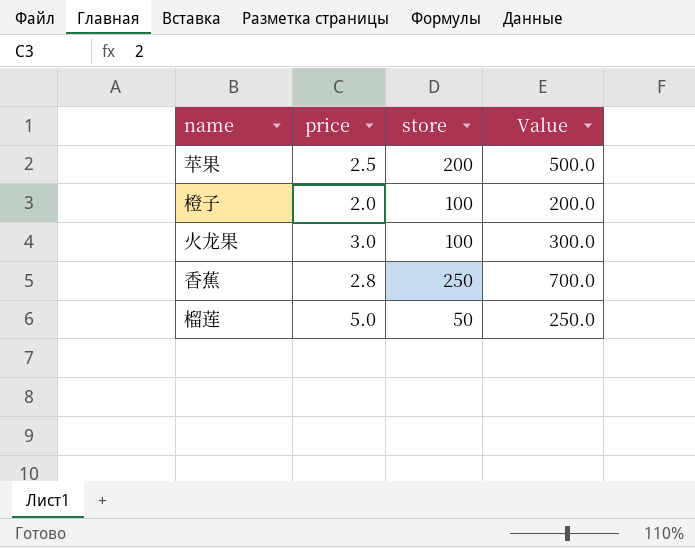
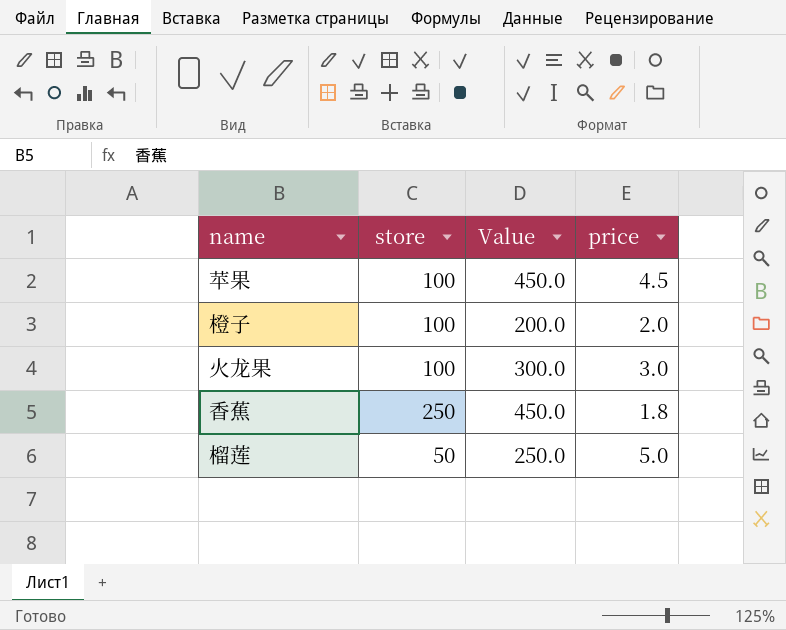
column price | position: 2 -> 4
苹果 | store: 200 -> 100
苹果 | Value: 500.0 -> 450.0
苹果 | price: 2.5 -> 4.5
香蕉 | Value: 700.0 -> 450.0
香蕉 | price: 2.8 -> 1.8

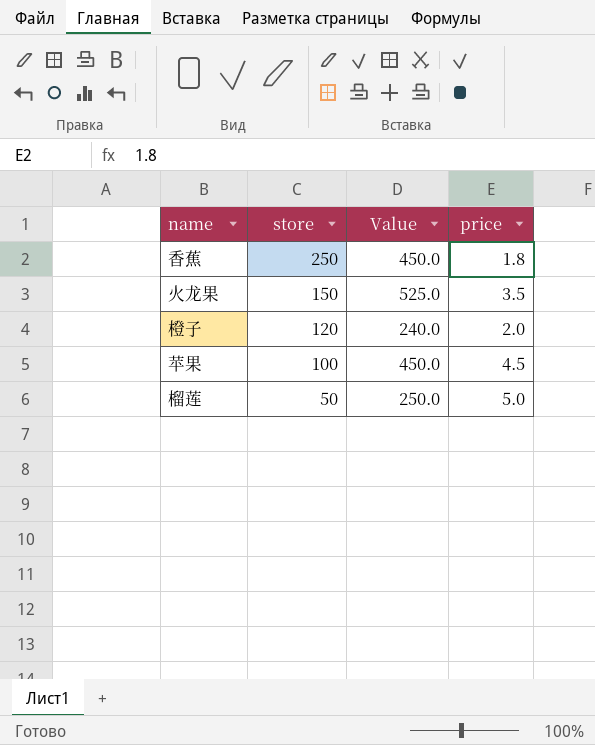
row order: none -> store descending
火龙果 | store: 100 -> 150
火龙果 | Value: 300.0 -> 525.0
火龙果 | price: 3.0 -> 3.5
橙子 | store: 100 -> 120
橙子 | Value: 200.0 -> 240.0

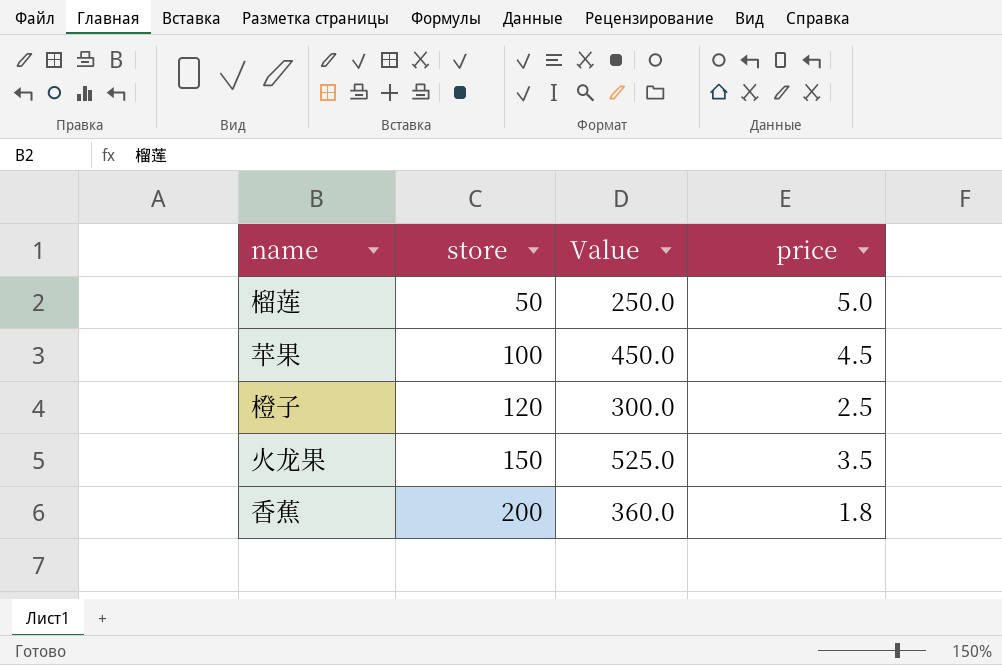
row order: store descending -> store ascending
橙子 | Value: 240.0 -> 300.0
橙子 | price: 2.0 -> 2.5
香蕉 | store: 250 -> 200
香蕉 | Value: 450.0 -> 360.0

